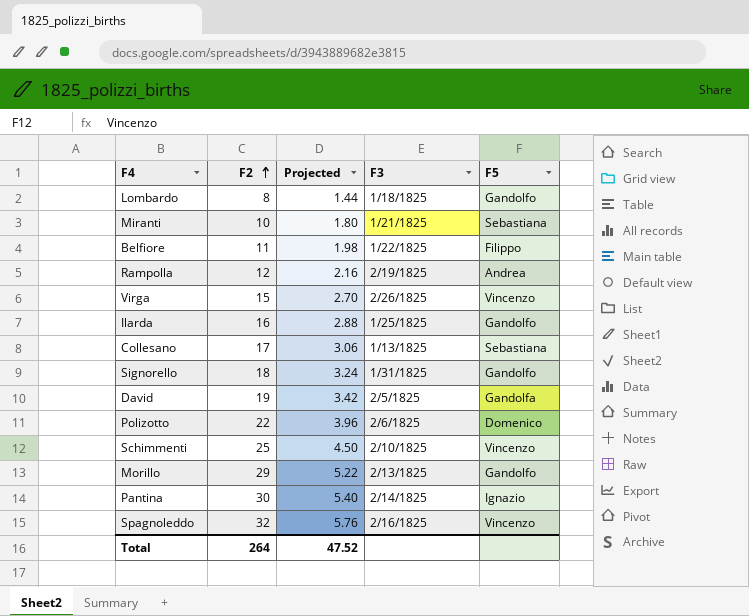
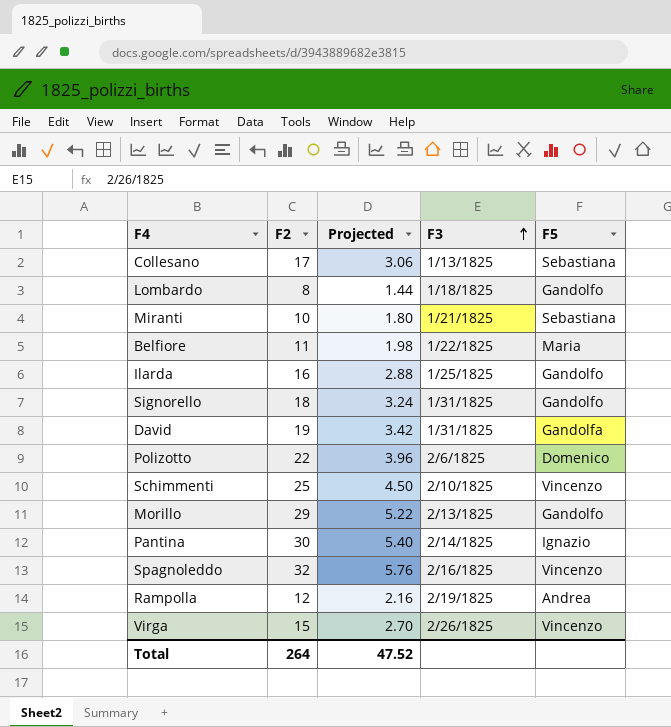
row order: F2 ascending -> F3 ascending
Belfiore | F5: Filippo -> Maria
David | F3: 2/5/1825 -> 1/31/1825

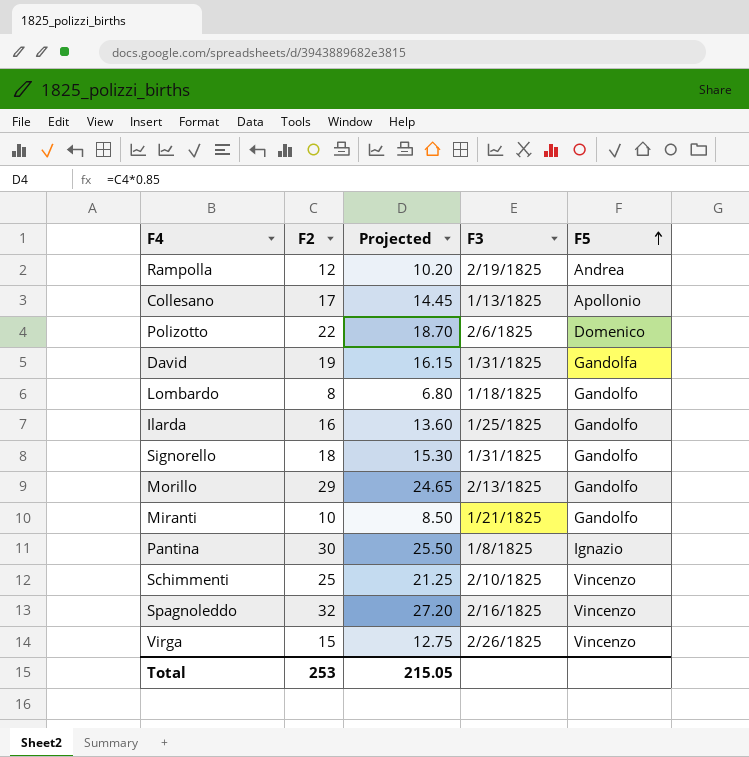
row order: F3 ascending -> F5 ascending
column Projected | formula: [F2] * 0.18 -> [F2] * 0.85
row Belfiore: 11 | 1.98 | 1/22/1825 | Maria -> none
Collesano | F5: Sebastiana -> Apollonio
Miranti | F5: Sebastiana -> Gandolfo
Pantina | F3: 2/14/1825 -> 1/8/1825
Total | F2: 264 -> 253
Total | Projected: 47.52 -> 215.05

